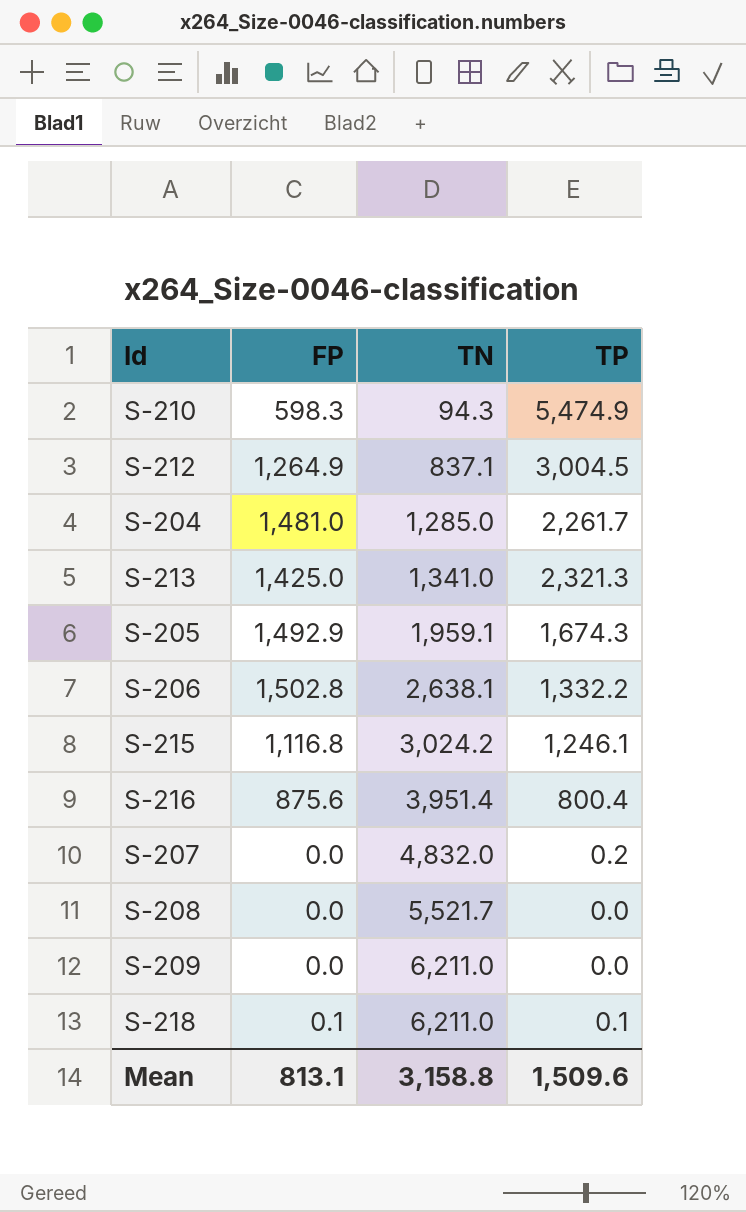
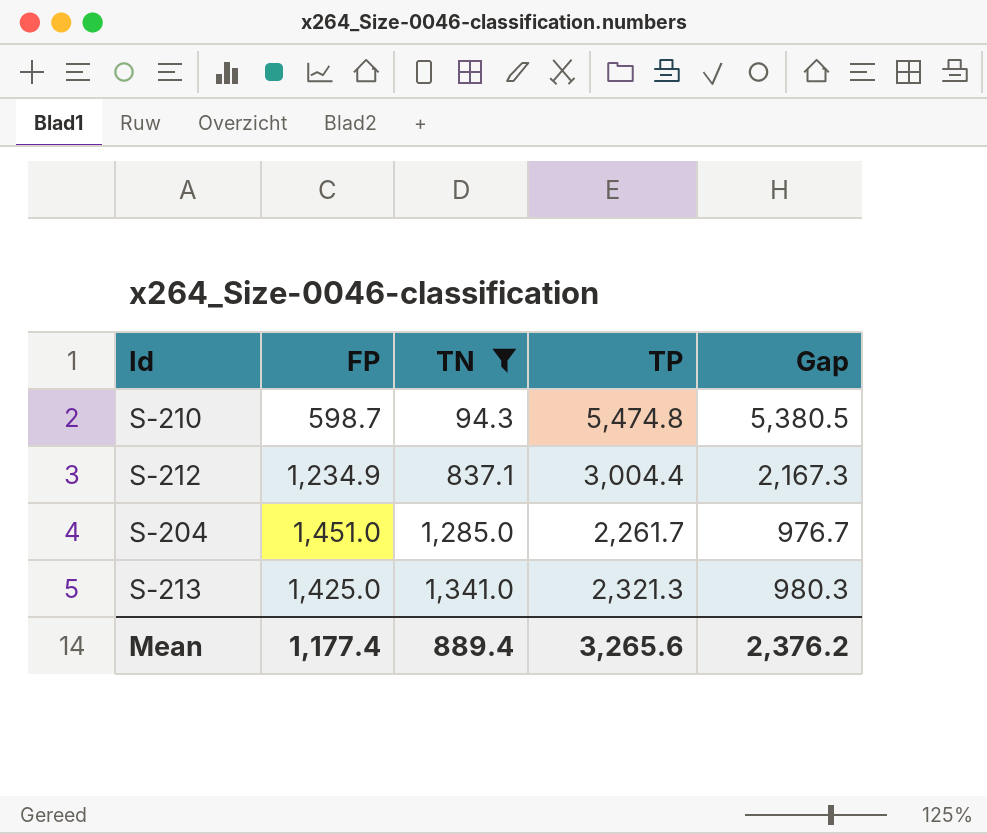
filter: none -> TN <= 1,341.0
column Gap | formula: none -> [TP] - [TN]
S-210 | FP: 598.3 -> 598.7
S-210 | TP: 5,474.9 -> 5,474.8
S-212 | FP: 1,264.9 -> 1,234.9
S-212 | TP: 3,004.5 -> 3,004.4
S-204 | FP: 1,481.0 -> 1,451.0
Mean | FP: 813.1 -> 1,177.4
Mean | TN: 3,158.8 -> 889.4
Mean | TP: 1,509.6 -> 3,265.6

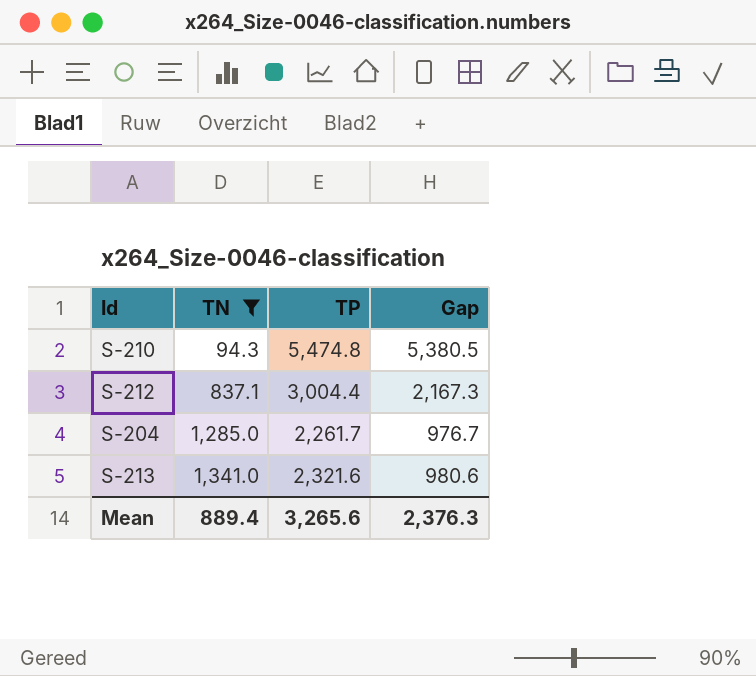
column FP | position: 2 -> none
S-213 | TP: 2,321.3 -> 2,321.6
S-213 | Gap: 980.3 -> 980.6
Mean | Gap: 2,376.2 -> 2,376.3

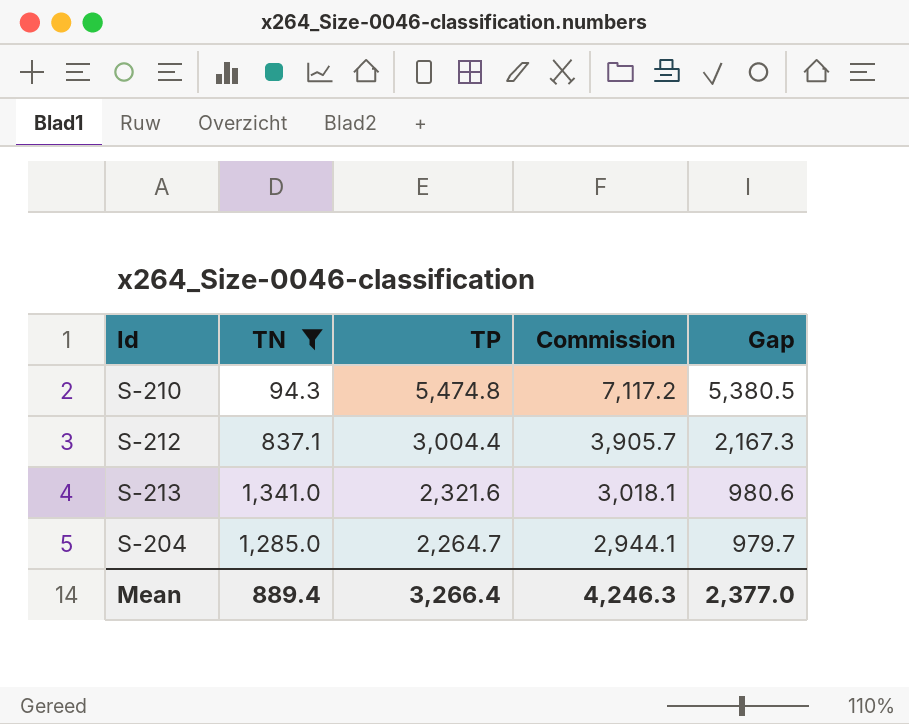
row order: TN ascending -> TP descending
column Commission | formula: none -> [TP] * 1.3
S-204 | TP: 2,261.7 -> 2,264.7
S-204 | Gap: 976.7 -> 979.7
Mean | TP: 3,265.6 -> 3,266.4
Mean | Gap: 2,376.3 -> 2,377.0

